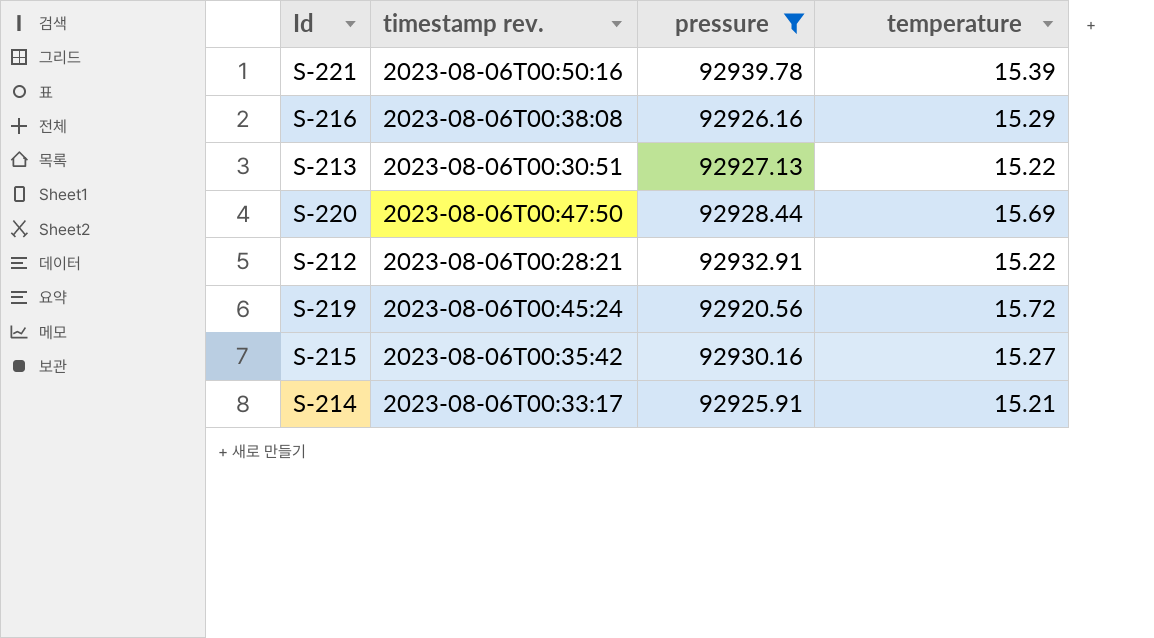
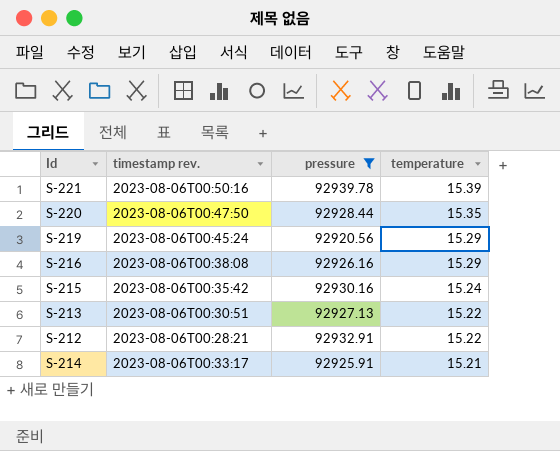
row order: none -> temperature descending
S-220 | temperature: 15.69 -> 15.35
S-219 | temperature: 15.72 -> 15.29
S-215 | temperature: 15.27 -> 15.24

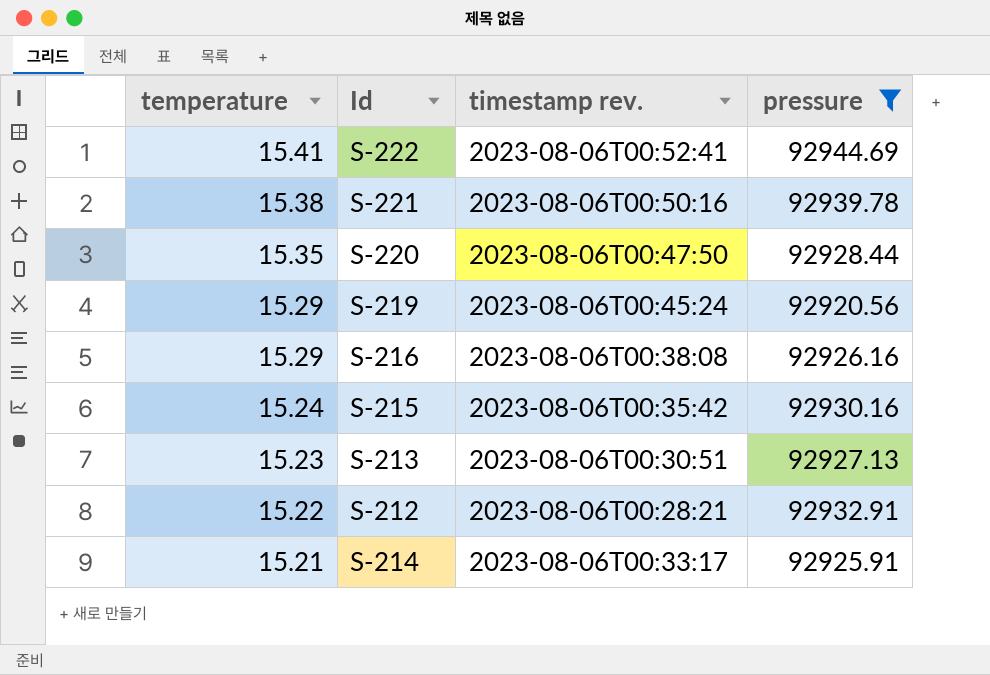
column temperature | position: 4 -> 1
row S-222: none -> 15.41 | 2023-08-06T00:52:41 | 92944.69
S-221 | temperature: 15.39 -> 15.38
S-213 | temperature: 15.22 -> 15.23

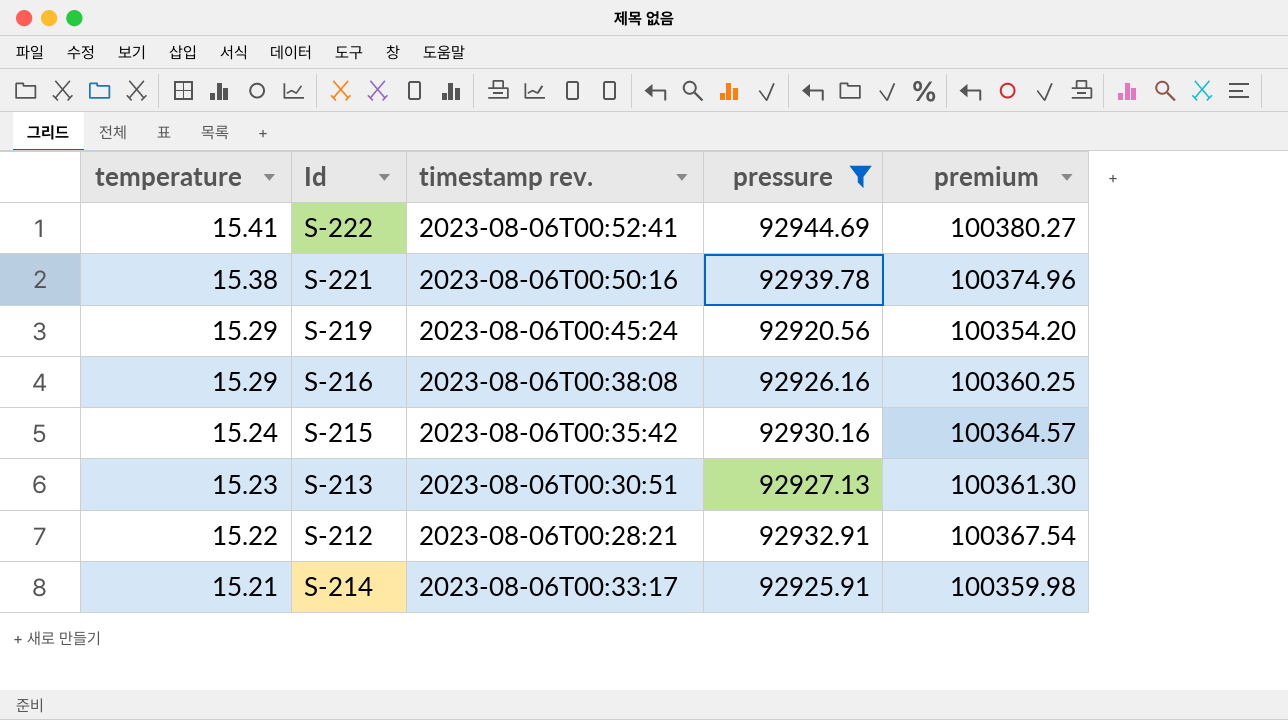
column premium | formula: none -> [pressure] * 1.08
row S-220: 15.35 | 2023-08-06T00:47:50 | 92928.44 -> none

